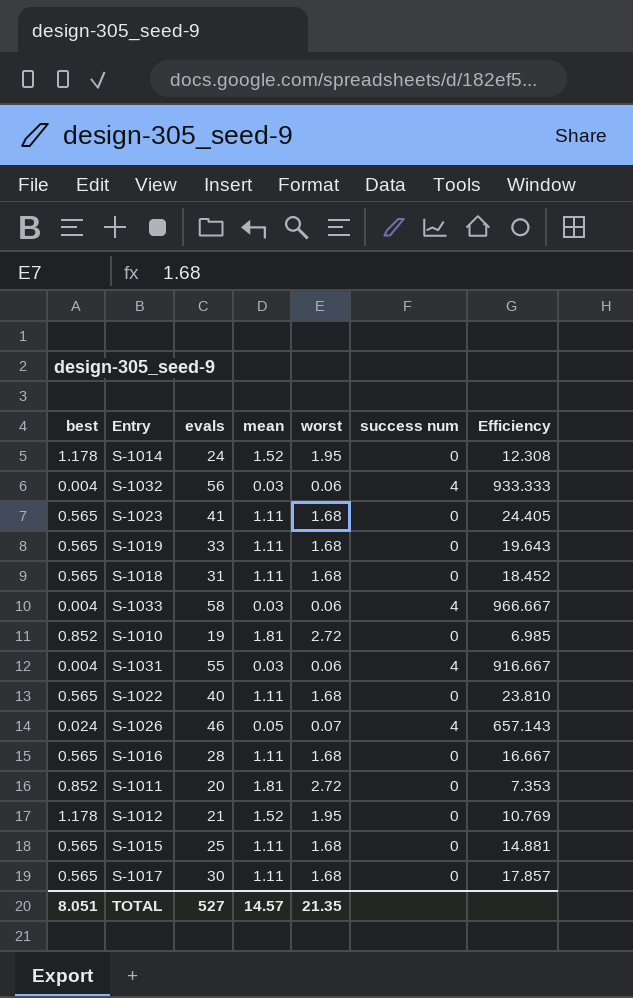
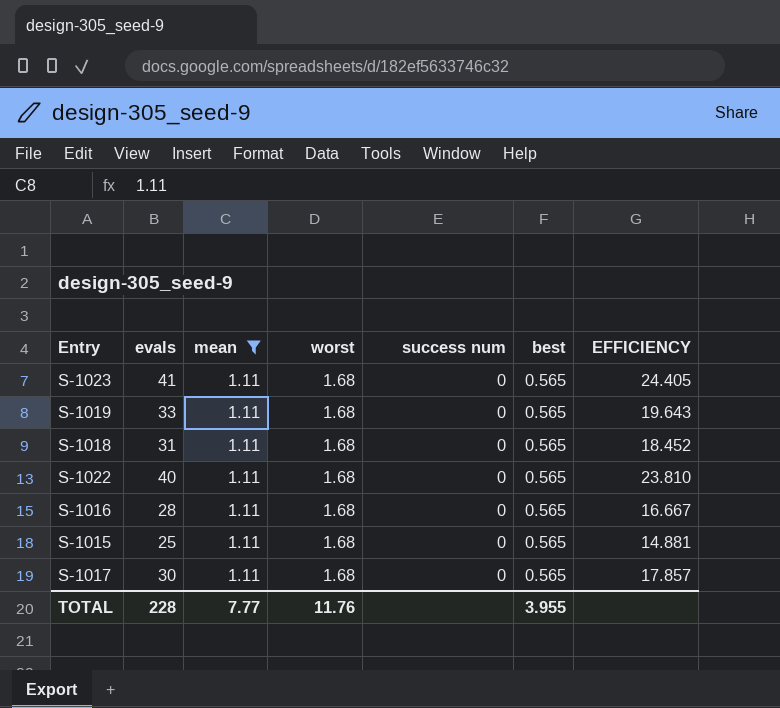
filter: none -> mean = 1.11
column best | position: 1 -> 6
column name: Efficiency -> EFFICIENCY
TOTAL | evals: 527 -> 228
TOTAL | mean: 14.57 -> 7.77
TOTAL | worst: 21.35 -> 11.76
TOTAL | best: 8.051 -> 3.955

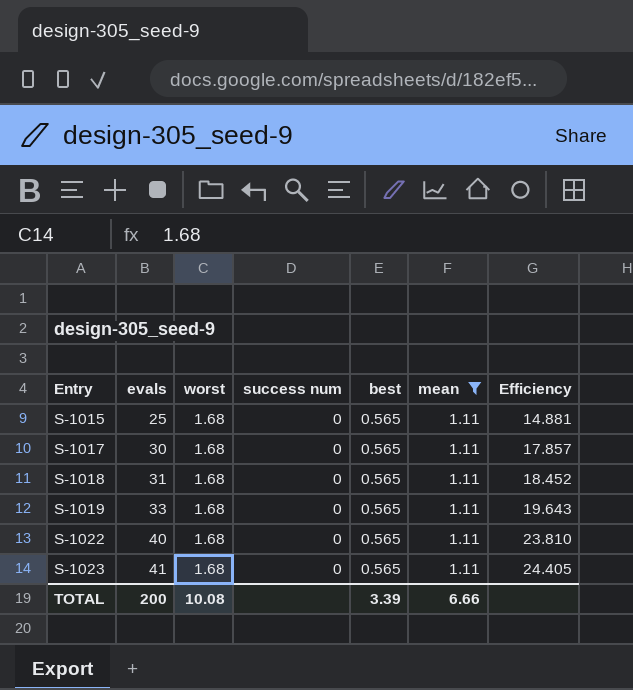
row order: none -> Entry ascending
column mean | position: 3 -> 6
column name: EFFICIENCY -> Efficiency
row S-1016: 28 | 1.11 | 1.68 | 0 | 0.565 | 16.667 -> none
TOTAL | evals: 228 -> 200
TOTAL | worst: 11.76 -> 10.08
TOTAL | best: 3.955 -> 3.39
TOTAL | mean: 7.77 -> 6.66

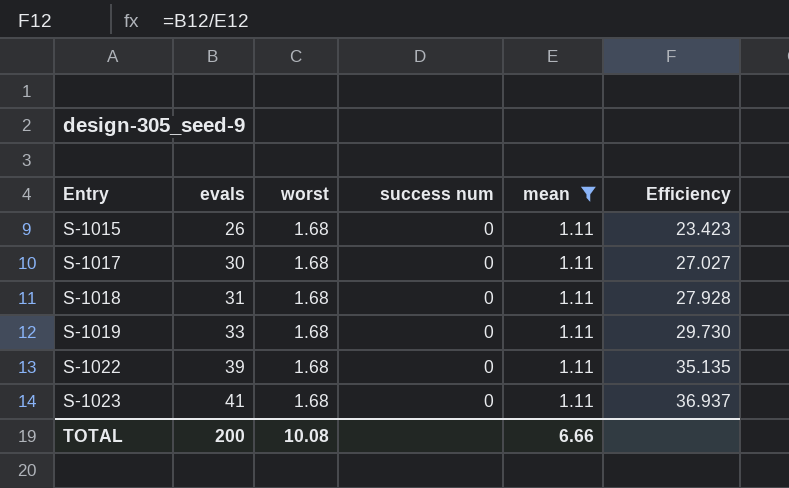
column best | position: 5 -> none
column Efficiency | formula: [evals] / [worst] -> [evals] / [mean]
S-1015 | evals: 25 -> 26
S-1022 | evals: 40 -> 39

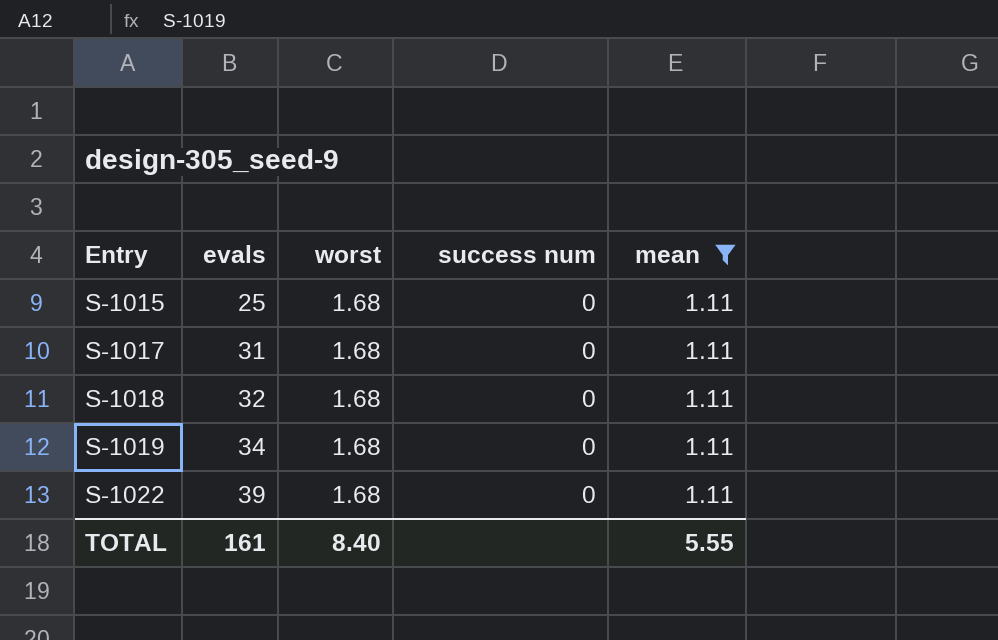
column Efficiency | formula: [evals] / [mean] -> none
row S-1023: 41 | 1.68 | 0 | 1.11 | 36.937 -> none
S-1015 | evals: 26 -> 25
S-1017 | evals: 30 -> 31
S-1018 | evals: 31 -> 32
S-1019 | evals: 33 -> 34
TOTAL | evals: 200 -> 161
TOTAL | worst: 10.08 -> 8.40
TOTAL | mean: 6.66 -> 5.55

